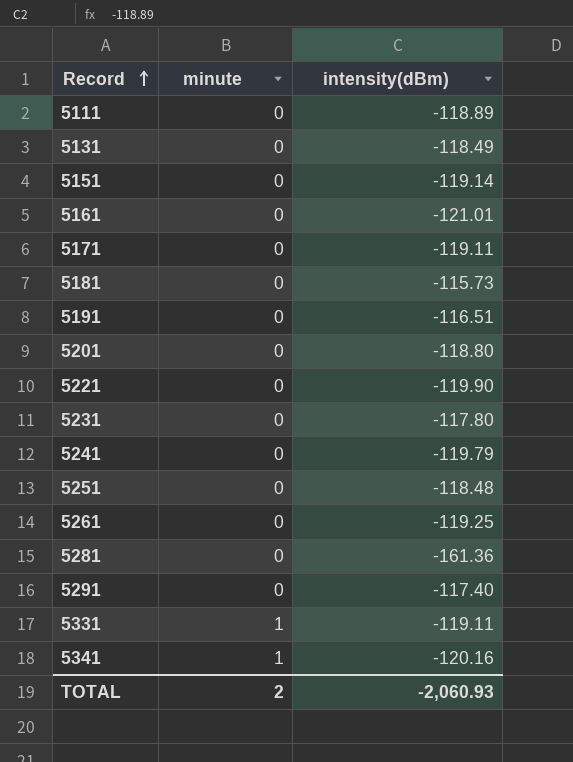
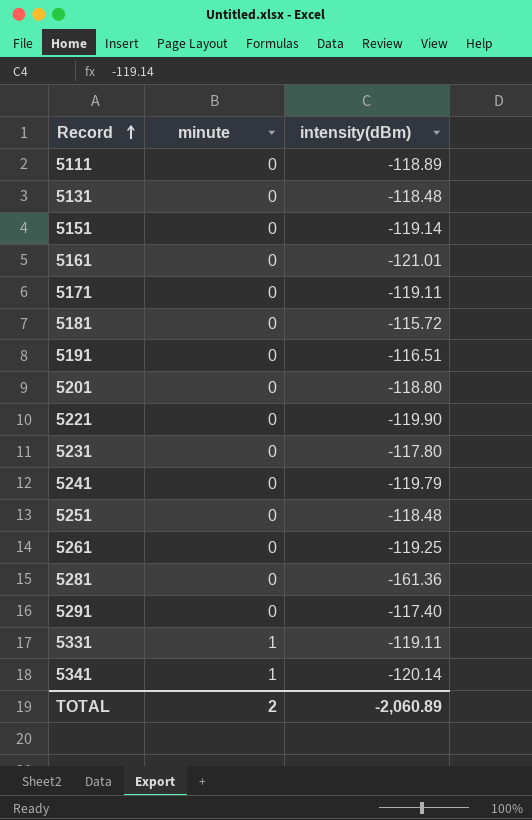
5131 | intensity(dBm): -118.49 -> -118.48
5181 | intensity(dBm): -115.73 -> -115.72
5341 | intensity(dBm): -120.16 -> -120.14
TOTAL | intensity(dBm): -2,060.93 -> -2,060.89

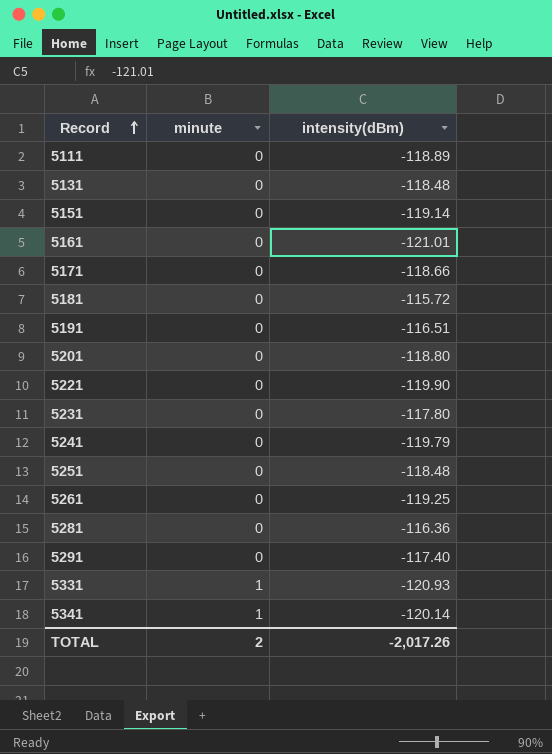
5171 | intensity(dBm): -119.11 -> -118.66
5281 | intensity(dBm): -161.36 -> -116.36
5331 | intensity(dBm): -119.11 -> -120.93
TOTAL | intensity(dBm): -2,060.89 -> -2,017.26

